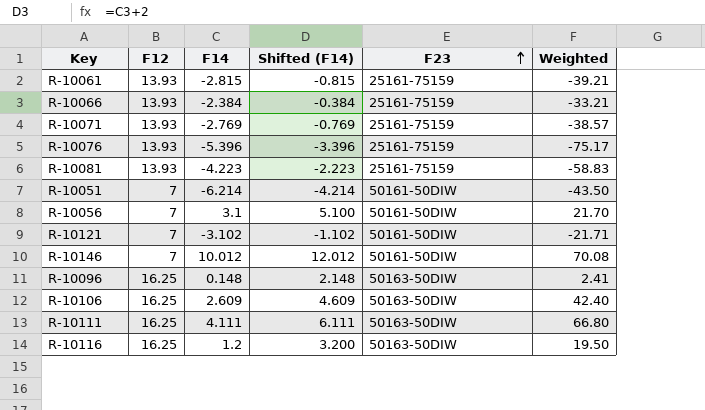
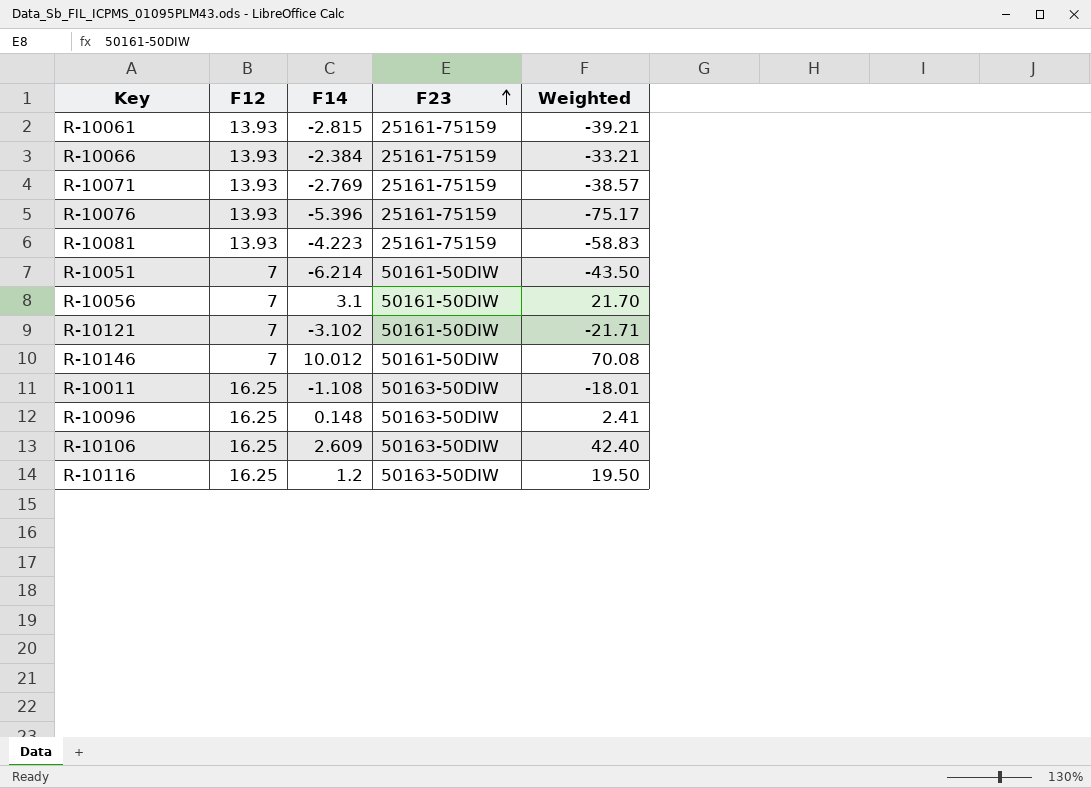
column Shifted (F14) | formula: [F14] + 2 -> none
row R-10111: 16.25 | 4.111 | 6.111 | 50163-50DIW | 66.80 -> none
row R-10011: none -> 16.25 | -1.108 | 50163-50DIW | -18.01

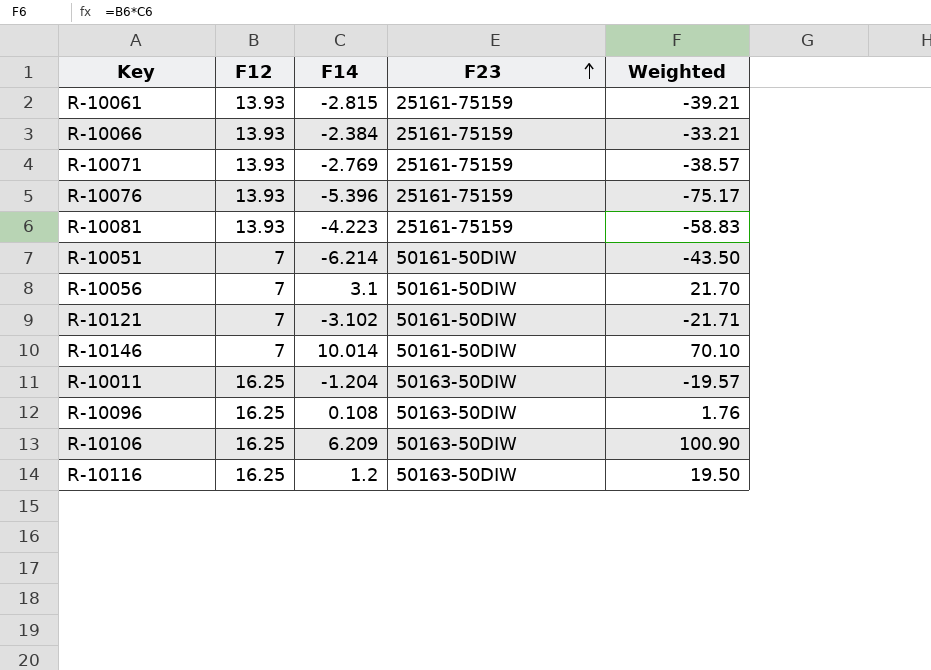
R-10146 | F14: 10.012 -> 10.014
R-10146 | Weighted: 70.08 -> 70.10
R-10011 | F14: -1.108 -> -1.204
R-10011 | Weighted: -18.01 -> -19.57
R-10096 | F14: 0.148 -> 0.108
R-10096 | Weighted: 2.41 -> 1.76
R-10106 | F14: 2.609 -> 6.209
R-10106 | Weighted: 42.40 -> 100.90

